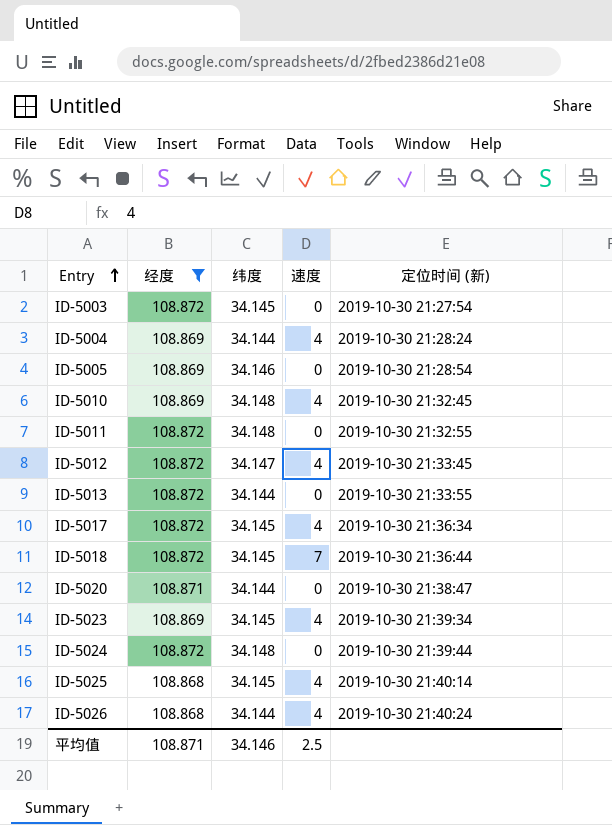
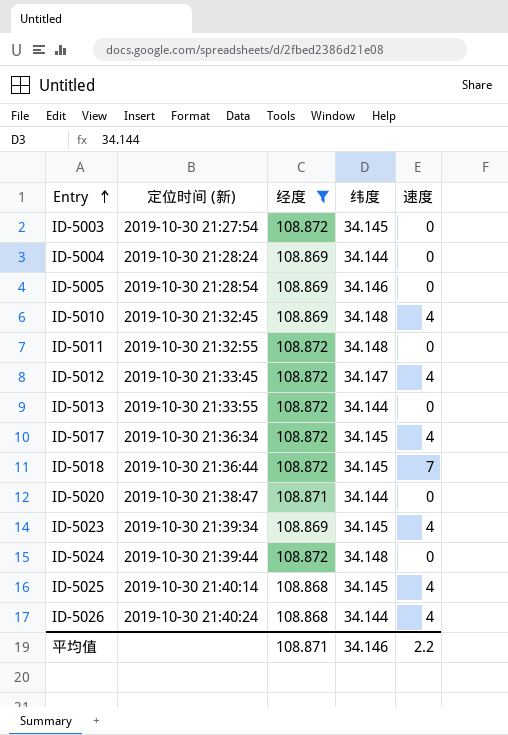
column 定位时间 (新) | position: 5 -> 2
ID-5004 | 速度: 4 -> 0
平均值 | 速度: 2.5 -> 2.2

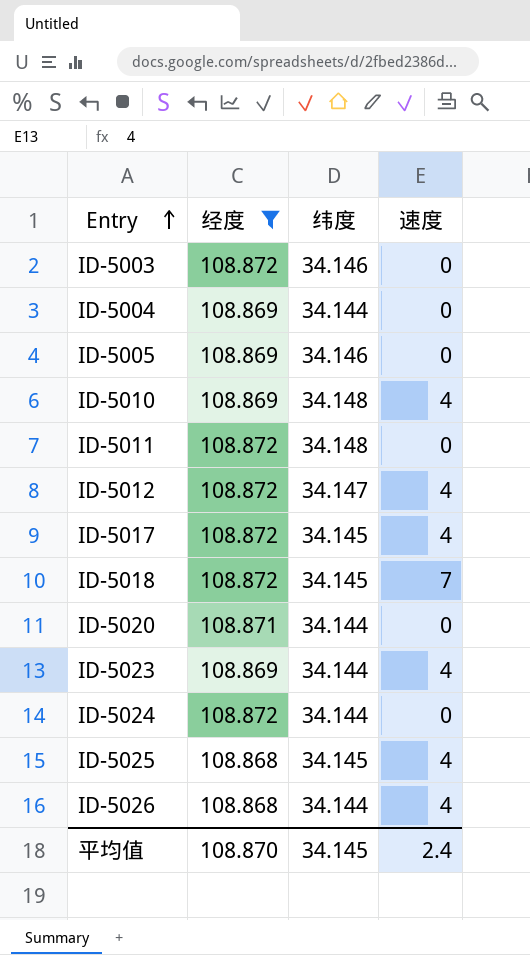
column 定位时间 (新) | position: 2 -> none
row ID-5013: 2019-10-30 21:33:55 | 108.872 | 34.144 | 0 -> none
ID-5003 | 纬度: 34.145 -> 34.146
ID-5023 | 纬度: 34.145 -> 34.144
ID-5024 | 纬度: 34.148 -> 34.144
平均值 | 经度: 108.871 -> 108.870
平均值 | 纬度: 34.146 -> 34.145
平均值 | 速度: 2.2 -> 2.4

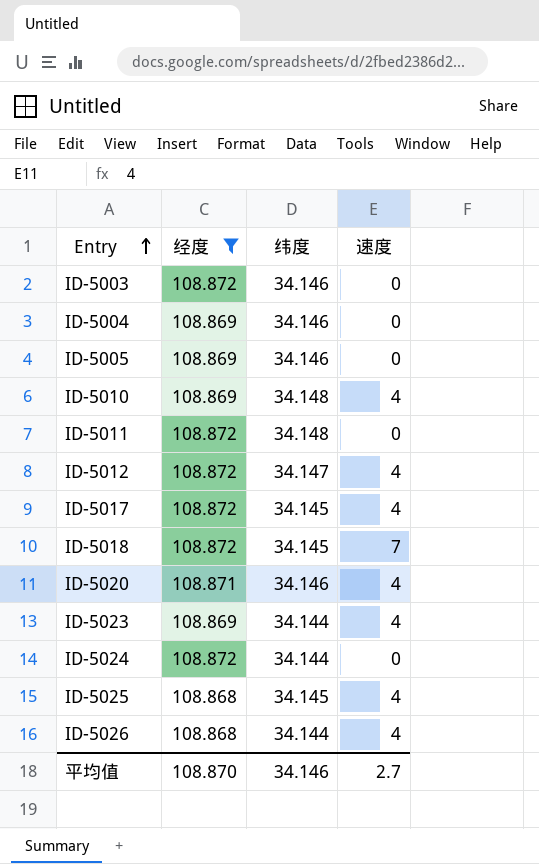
ID-5004 | 纬度: 34.144 -> 34.146
ID-5020 | 纬度: 34.144 -> 34.146
ID-5020 | 速度: 0 -> 4
平均值 | 纬度: 34.145 -> 34.146
平均值 | 速度: 2.4 -> 2.7

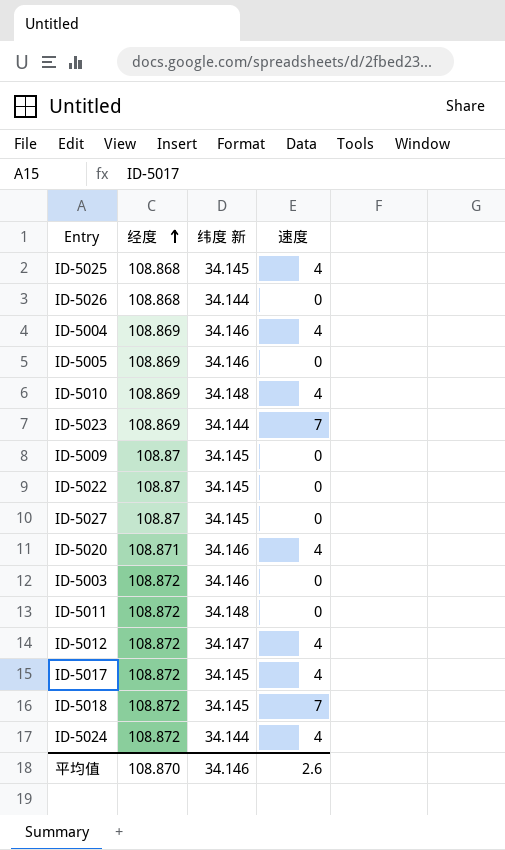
filter: 经度 != 108.87 -> none
row order: Entry ascending -> 经度 ascending
column name: 纬度 -> 纬度 新
ID-5026 | 速度: 4 -> 0
ID-5004 | 速度: 0 -> 4
ID-5023 | 速度: 4 -> 7
ID-5024 | 速度: 0 -> 4
平均值 | 速度: 2.7 -> 2.6

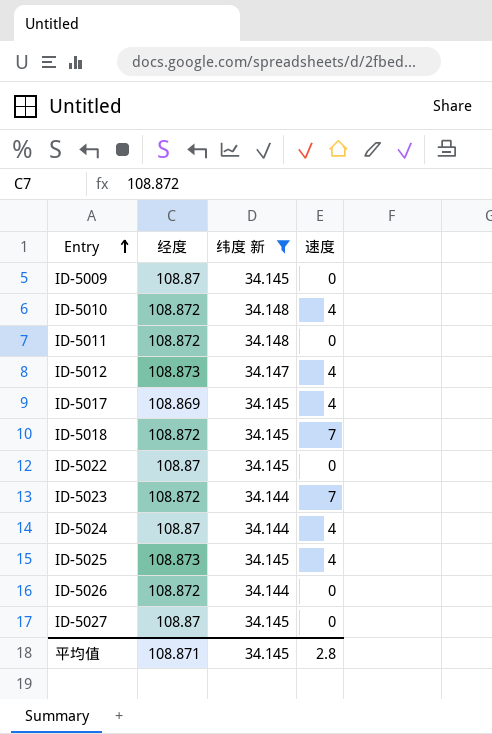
filter: none -> 纬度 新 != 34.146
row order: 经度 ascending -> Entry ascending
ID-5010 | 经度: 108.869 -> 108.872
ID-5012 | 经度: 108.872 -> 108.873
ID-5017 | 经度: 108.872 -> 108.869
ID-5023 | 经度: 108.869 -> 108.872
ID-5024 | 经度: 108.872 -> 108.87
ID-5025 | 经度: 108.868 -> 108.873
ID-5026 | 经度: 108.868 -> 108.872
平均值 | 经度: 108.870 -> 108.871
平均值 | 纬度 新: 34.146 -> 34.145
平均值 | 速度: 2.6 -> 2.8

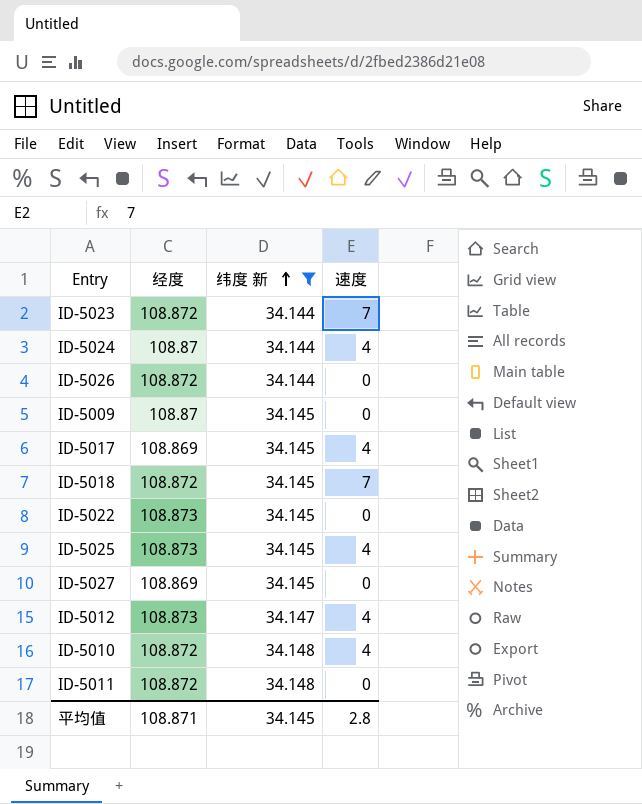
row order: Entry ascending -> 纬度 新 ascending
ID-5022 | 经度: 108.87 -> 108.873
ID-5027 | 经度: 108.87 -> 108.869

